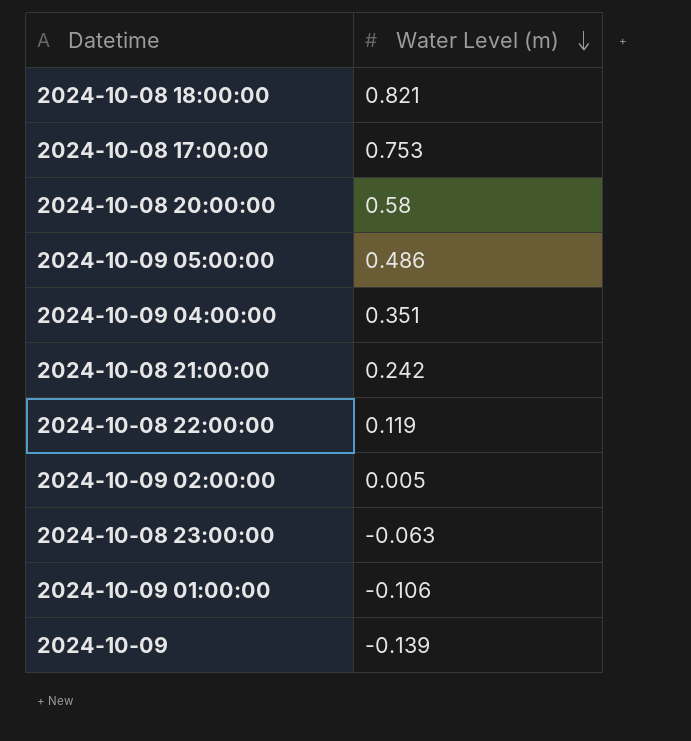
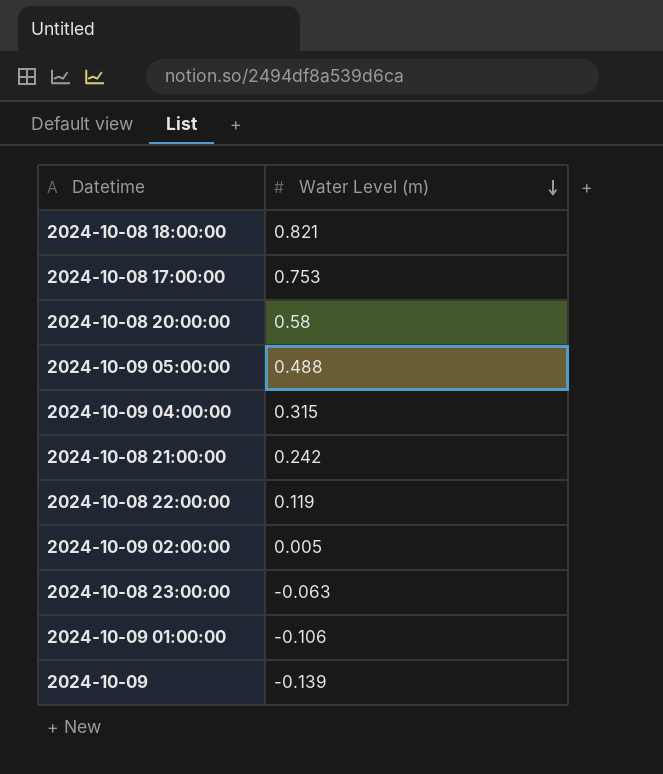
2024-10-09 05:00:00 | Water Level (m): 0.486 -> 0.488
2024-10-09 04:00:00 | Water Level (m): 0.351 -> 0.315

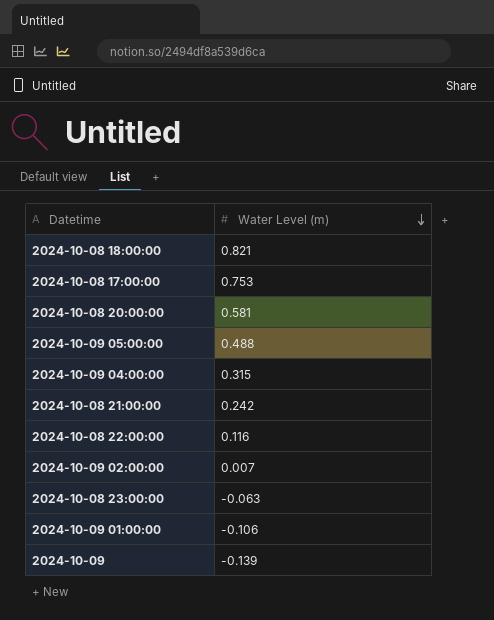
2024-10-08 20:00:00 | Water Level (m): 0.58 -> 0.581
2024-10-08 22:00:00 | Water Level (m): 0.119 -> 0.116
2024-10-09 02:00:00 | Water Level (m): 0.005 -> 0.007

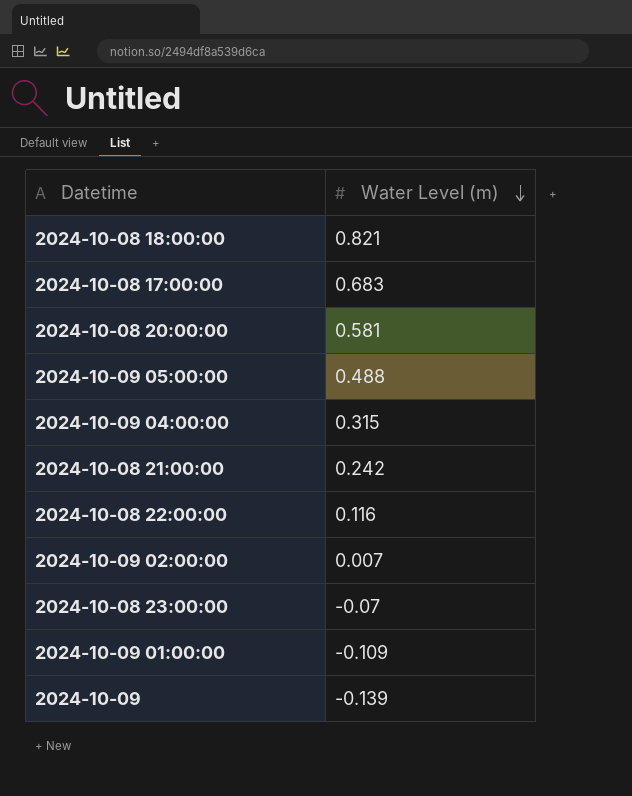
2024-10-08 17:00:00 | Water Level (m): 0.753 -> 0.683
2024-10-08 23:00:00 | Water Level (m): -0.063 -> -0.07
2024-10-09 01:00:00 | Water Level (m): -0.106 -> -0.109

